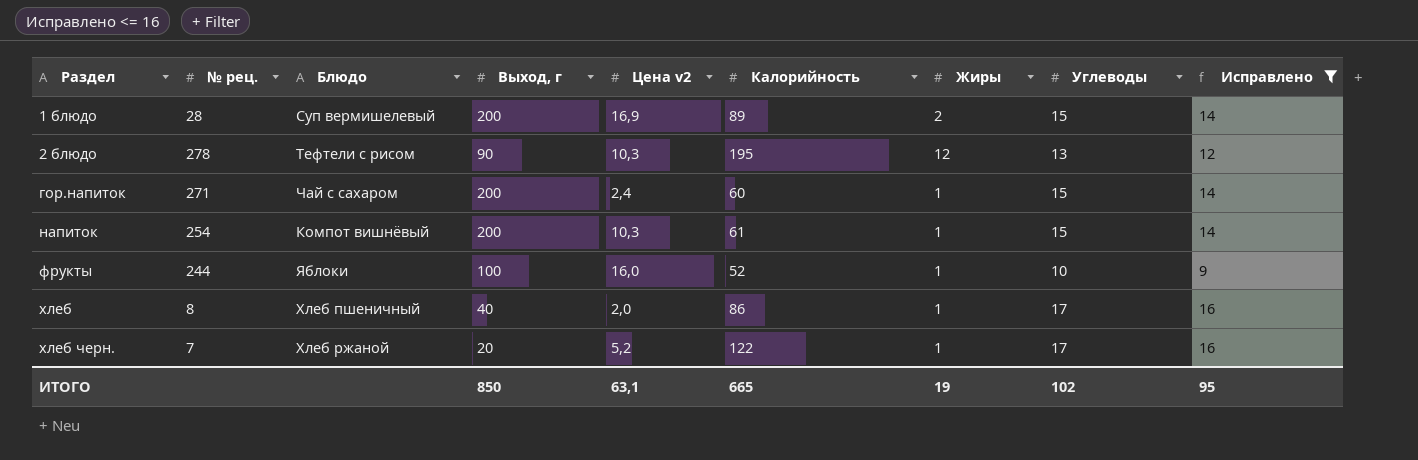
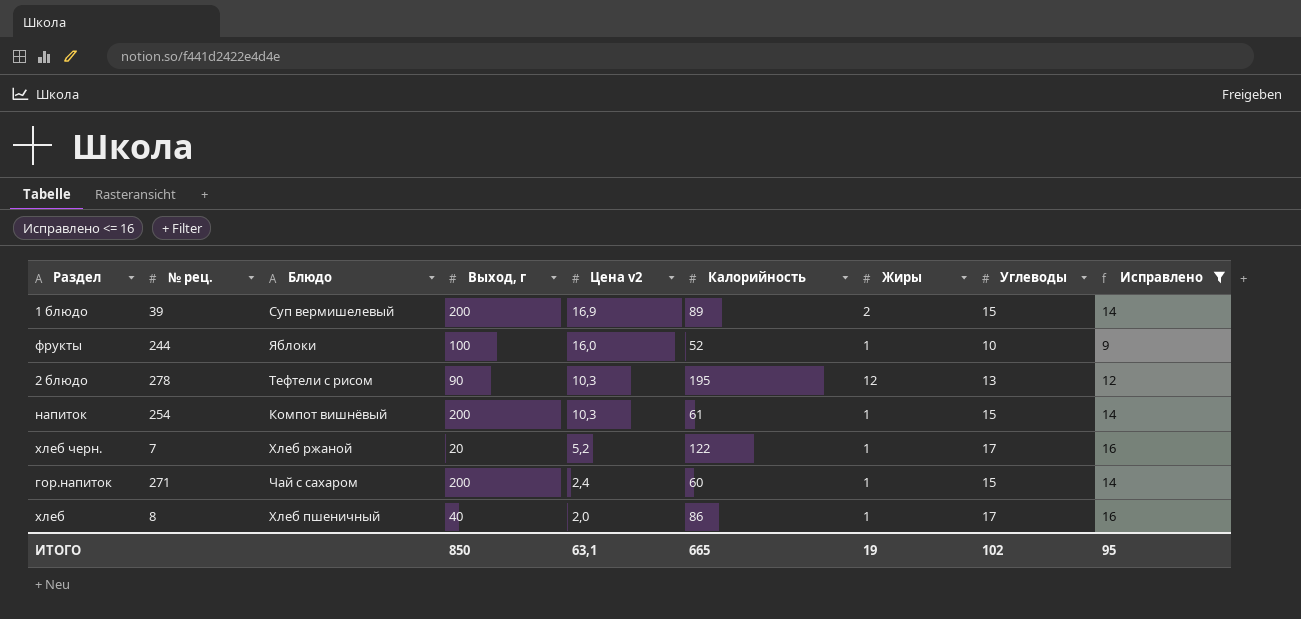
row order: Раздел ascending -> Цена v2 descending
1 блюдо | № рец.: 28 -> 39

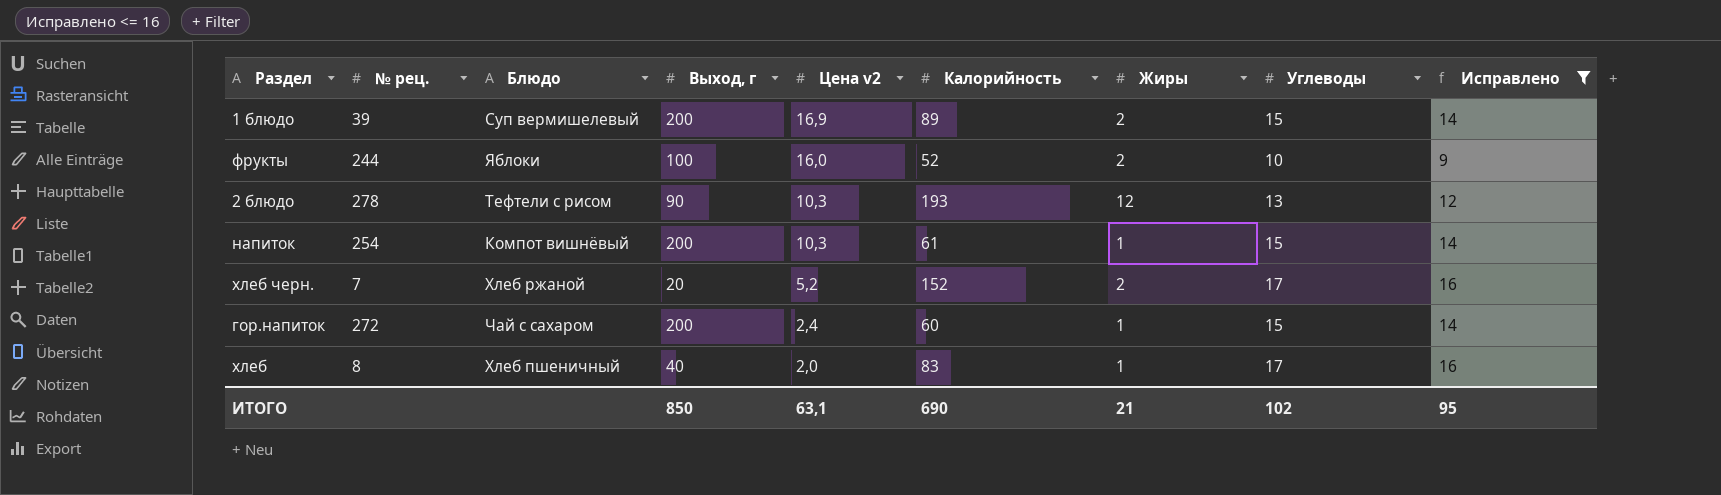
фрукты | Жиры: 1 -> 2
2 блюдо | Калорийность: 195 -> 193
хлеб черн. | Калорийность: 122 -> 152
хлеб черн. | Жиры: 1 -> 2
гор.напиток | № рец.: 271 -> 272
хлеб | Калорийность: 86 -> 83
ИТОГО | Калорийность: 665 -> 690
ИТОГО | Жиры: 19 -> 21

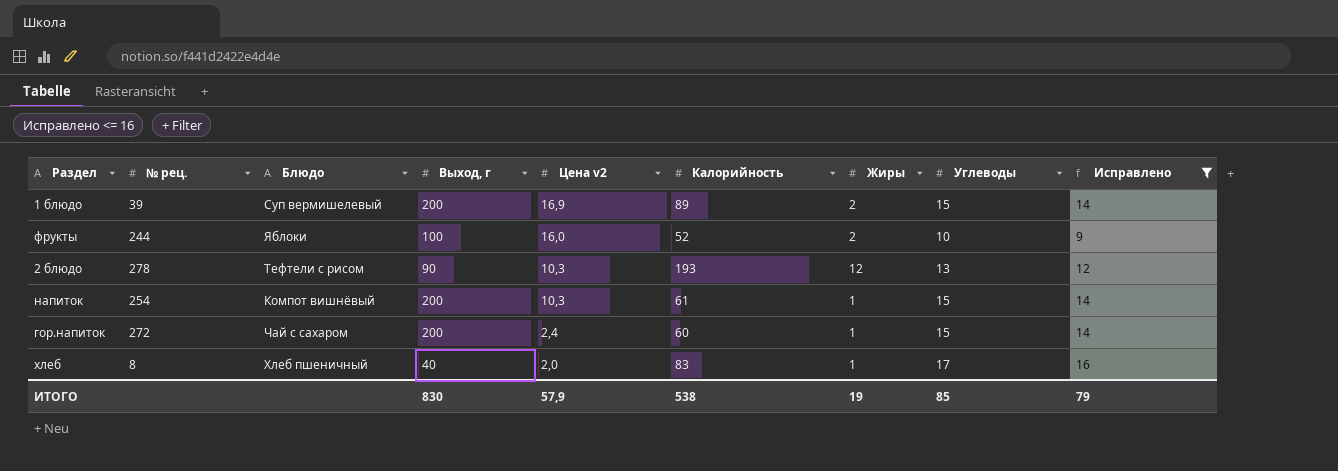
row хлеб черн.: 7 | Хлеб ржаной | 20 | 5,2 | 152 | 2 | 17 | 16 -> none
ИТОГО | Выход, г: 850 -> 830
ИТОГО | Цена v2: 63,1 -> 57,9
ИТОГО | Калорийность: 690 -> 538
ИТОГО | Жиры: 21 -> 19
ИТОГО | Углеводы: 102 -> 85
ИТОГО | Исправлено: 95 -> 79

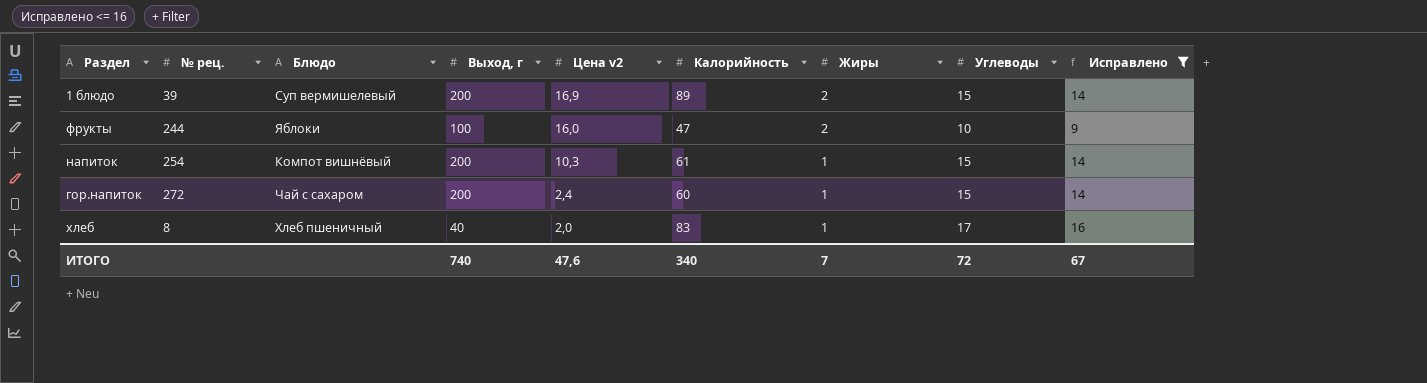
row 2 блюдо: 278 | Тефтели с рисом | 90 | 10,3 | 193 | 12 | 13 | 12 -> none
фрукты | Калорийность: 52 -> 47
ИТОГО | Выход, г: 830 -> 740
ИТОГО | Цена v2: 57,9 -> 47,6
ИТОГО | Калорийность: 538 -> 340
ИТОГО | Жиры: 19 -> 7
ИТОГО | Углеводы: 85 -> 72
ИТОГО | Исправлено: 79 -> 67

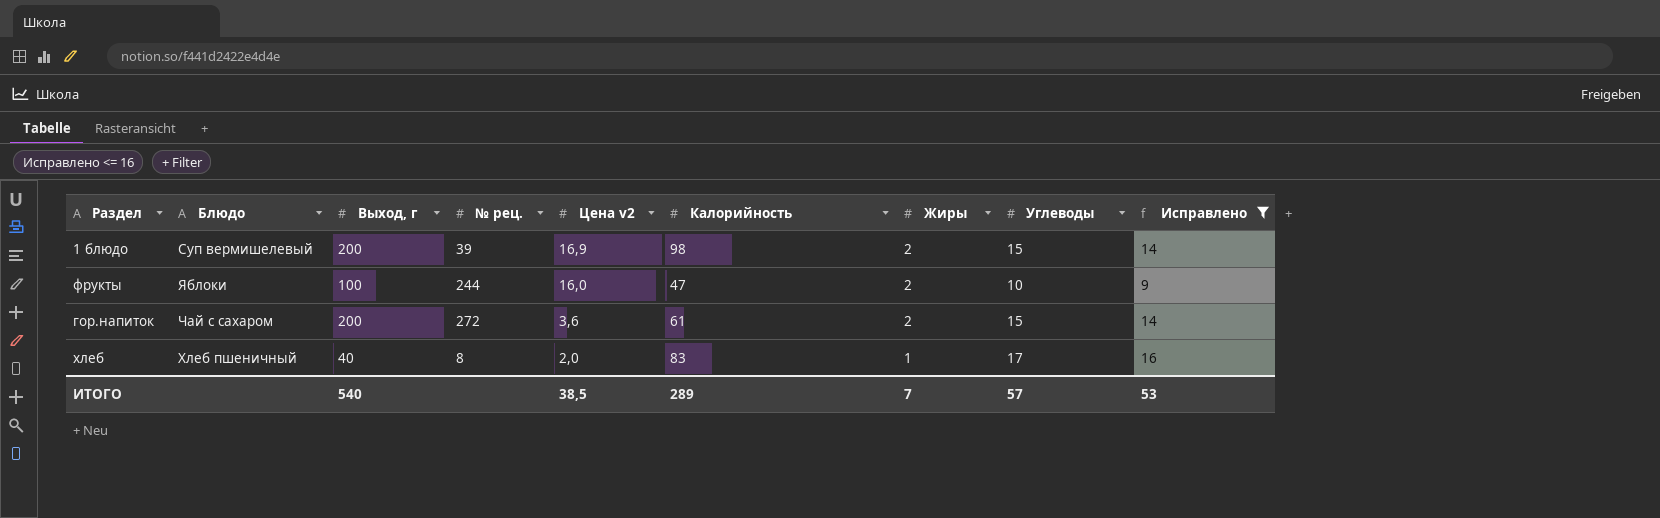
column № рец. | position: 2 -> 4
row напиток: 254 | Компот вишнёвый | 200 | 10,3 | 61 | 1 | 15 | 14 -> none
1 блюдо | Калорийность: 89 -> 98
гор.напиток | Цена v2: 2,4 -> 3,6
гор.напиток | Калорийность: 60 -> 61
гор.напиток | Жиры: 1 -> 2
ИТОГО | Выход, г: 740 -> 540
ИТОГО | Цена v2: 47,6 -> 38,5
ИТОГО | Калорийность: 340 -> 289
ИТОГО | Углеводы: 72 -> 57
ИТОГО | Исправлено: 67 -> 53

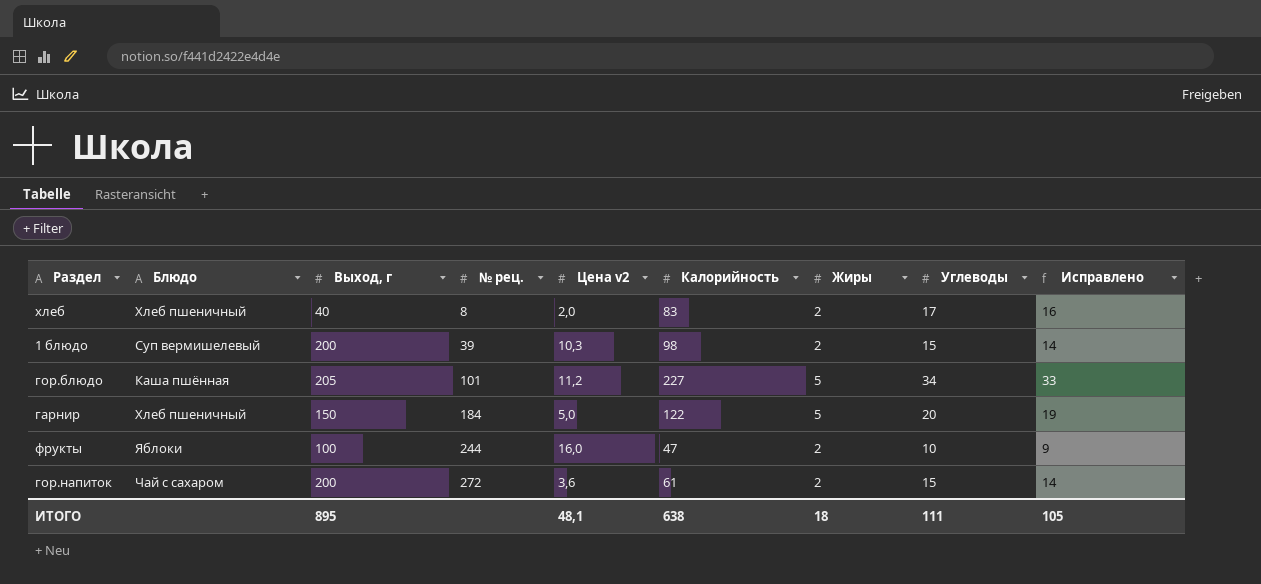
filter: Исправлено <= 16 -> none
row order: Цена v2 descending -> № рец. ascending
хлеб | Жиры: 1 -> 2
1 блюдо | Цена v2: 16,9 -> 10,3
ИТОГО | Выход, г: 540 -> 895
ИТОГО | Цена v2: 38,5 -> 48,1
ИТОГО | Калорийность: 289 -> 638
ИТОГО | Жиры: 7 -> 18
ИТОГО | Углеводы: 57 -> 111
ИТОГО | Исправлено: 53 -> 105

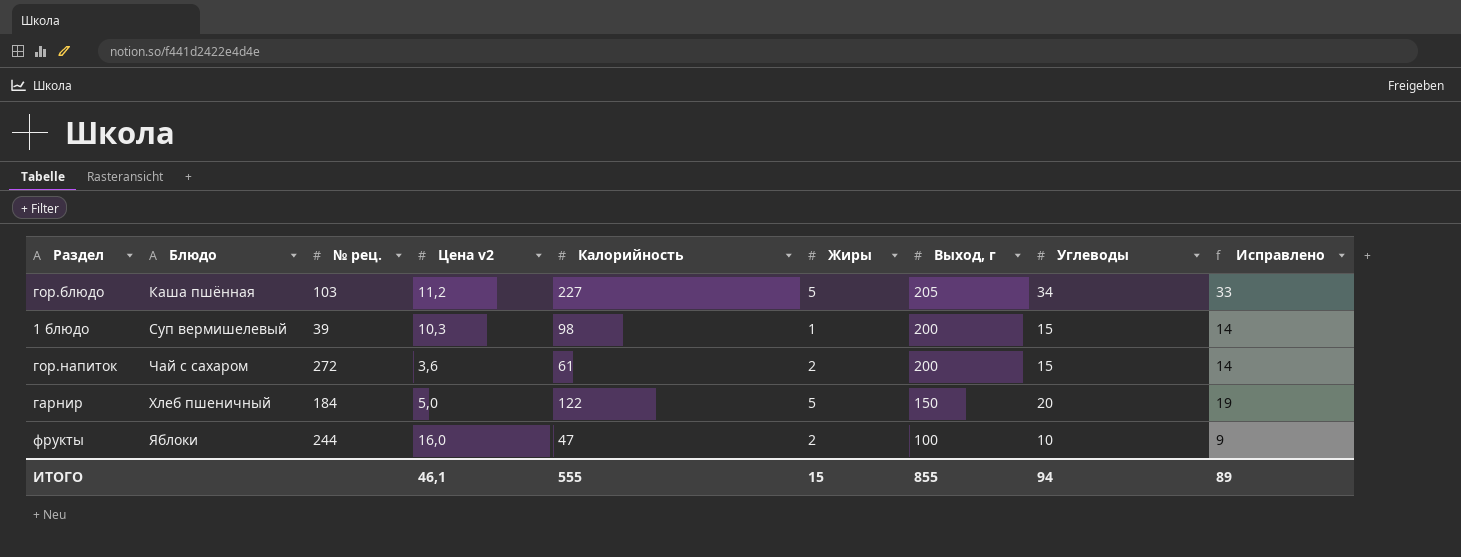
row order: № рец. ascending -> Выход, г descending
column Выход, г | position: 3 -> 7
row хлеб: Хлеб пшеничный | 40 | 8 | 2,0 | 83 | 2 | 17 | 16 -> none
гор.блюдо | № рец.: 101 -> 103
1 блюдо | Жиры: 2 -> 1
ИТОГО | Цена v2: 48,1 -> 46,1
ИТОГО | Калорийность: 638 -> 555
ИТОГО | Жиры: 18 -> 15
ИТОГО | Выход, г: 895 -> 855
ИТОГО | Углеводы: 111 -> 94
ИТОГО | Исправлено: 105 -> 89

